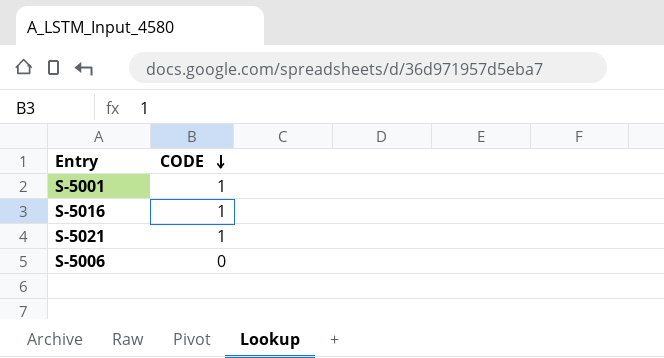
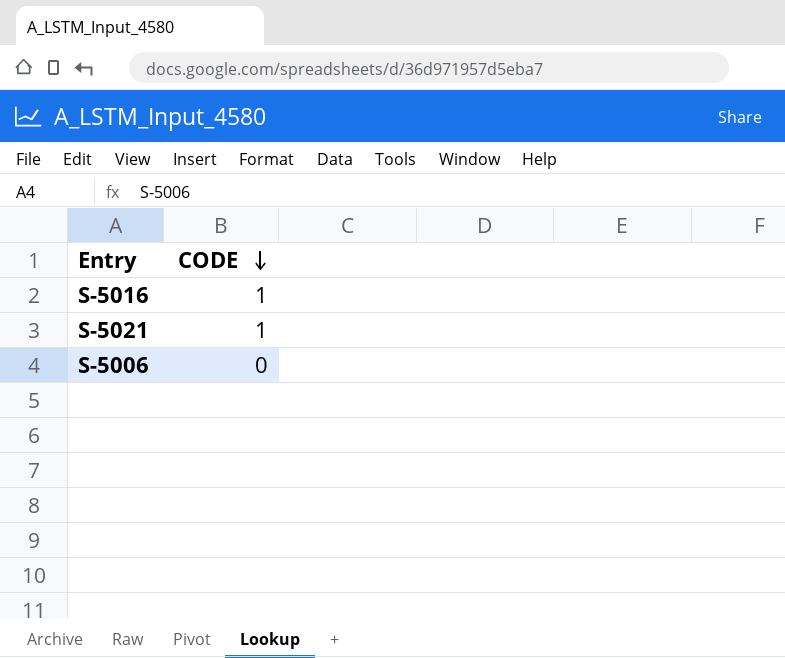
row S-5001: 1 -> none

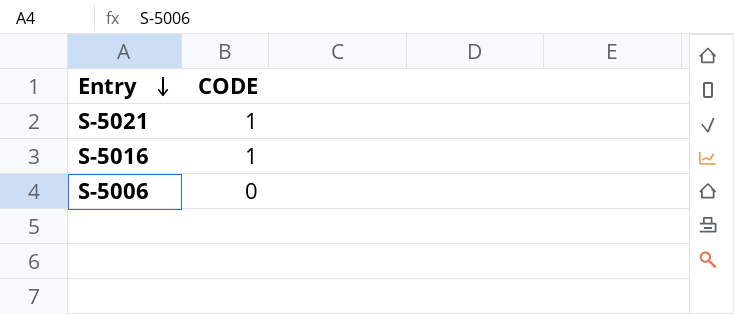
row order: CODE descending -> Entry descending

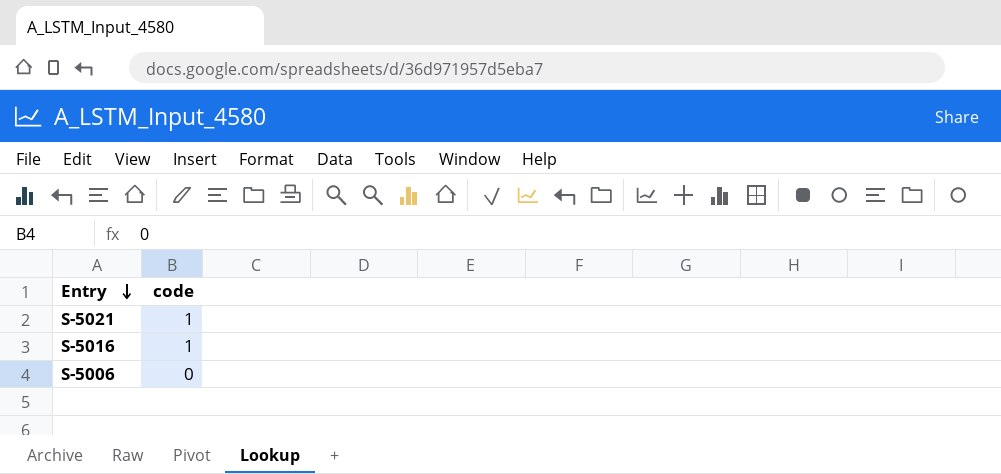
column name: CODE -> code

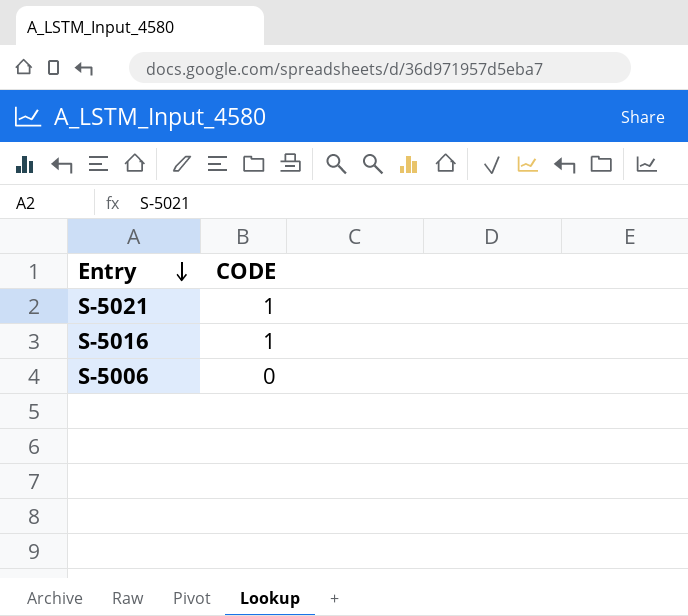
column name: code -> CODE

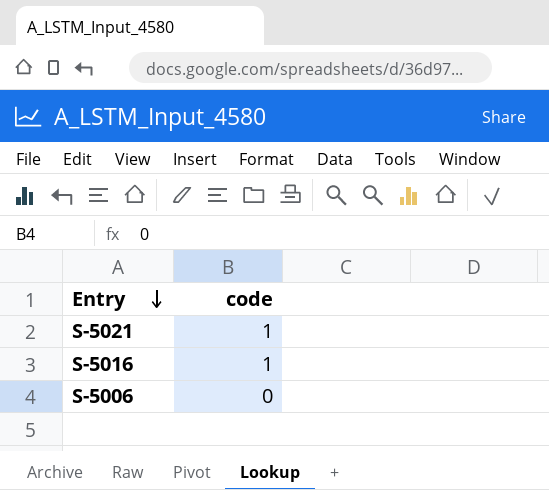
column name: CODE -> code

